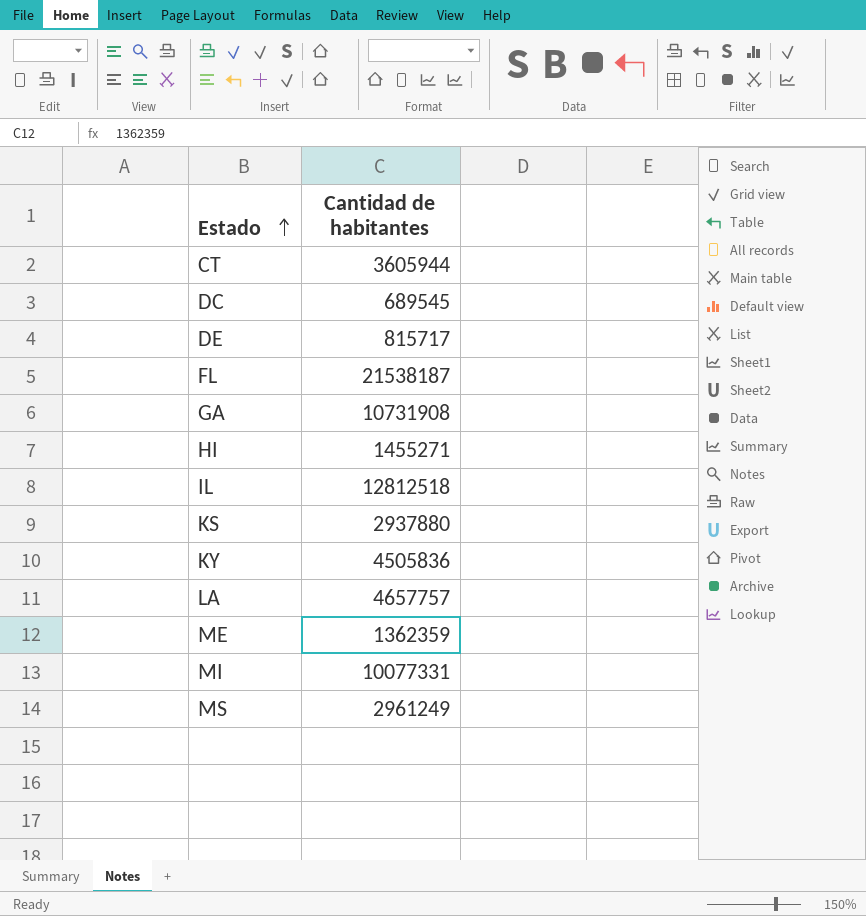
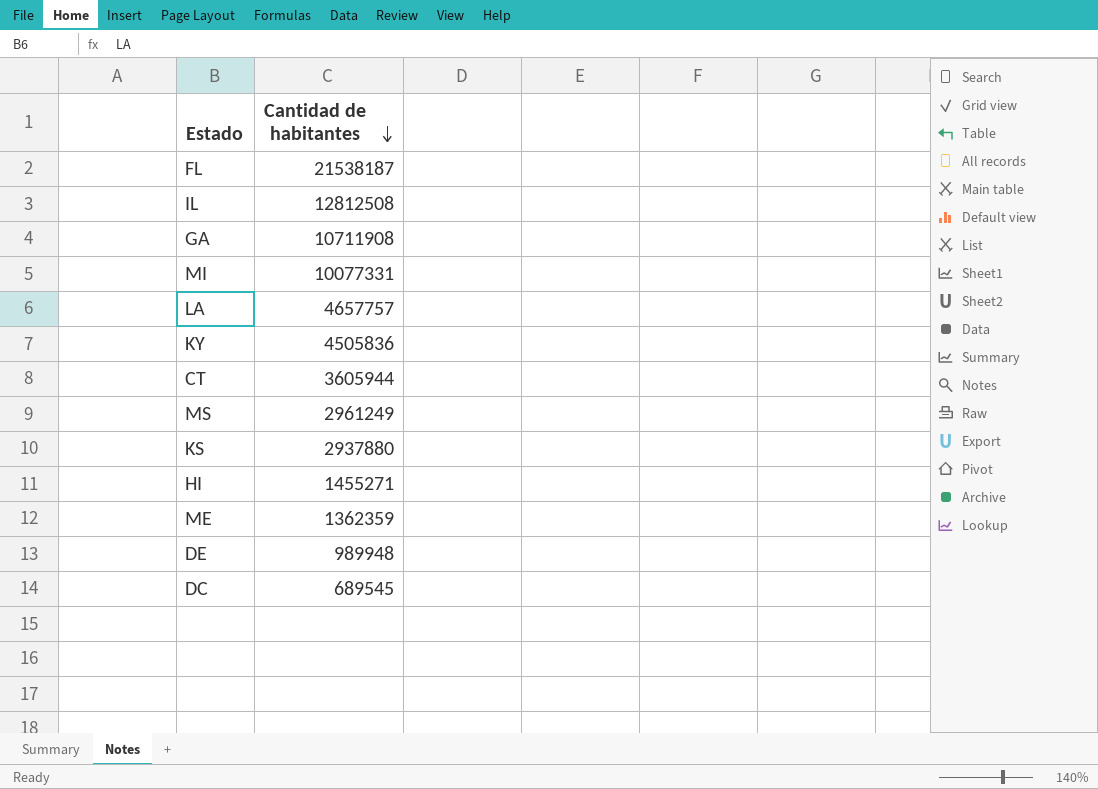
row order: Estado ascending -> Cantidad de habitantes descending
IL | Cantidad de habitantes: 12812518 -> 12812508
GA | Cantidad de habitantes: 10731908 -> 10711908
DE | Cantidad de habitantes: 815717 -> 989948

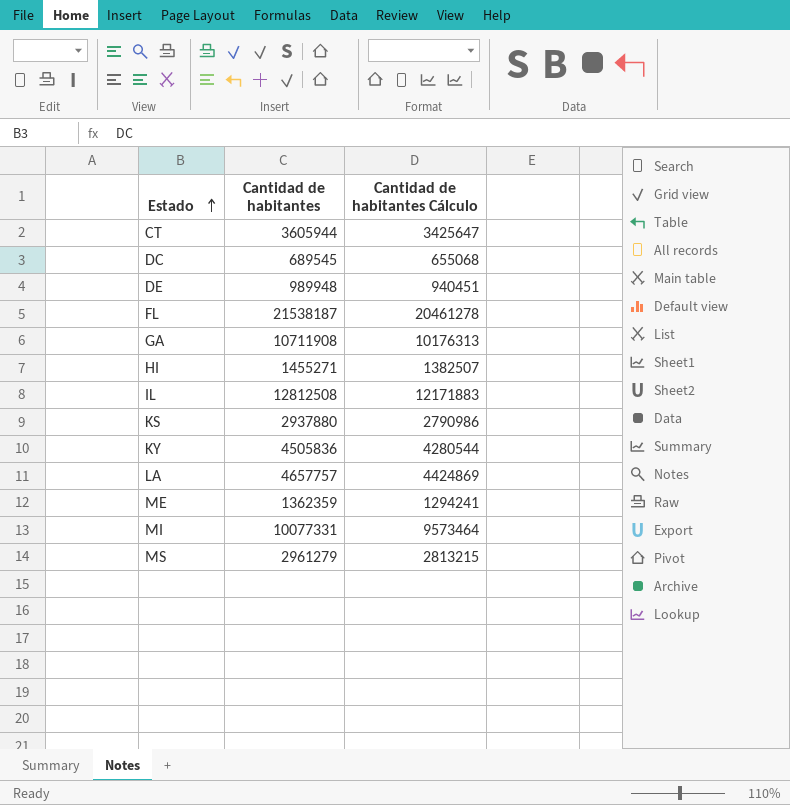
row order: Cantidad de habitantes descending -> Estado ascending
column Cantidad de habitantes Cálculo | formula: none -> [Cantidad de habitantes] * 0,95
MS | Cantidad de habitantes: 2961249 -> 2961279

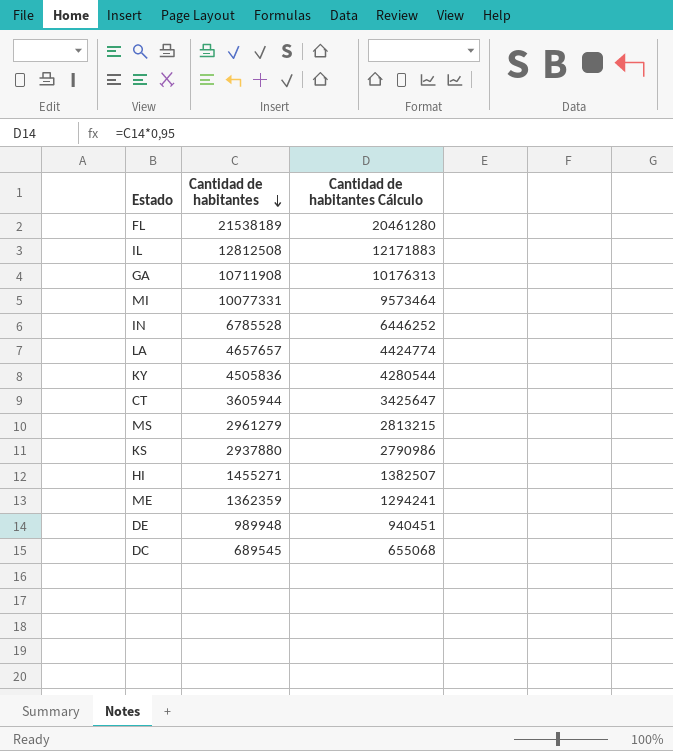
row order: Estado ascending -> Cantidad de habitantes descending
FL | Cantidad de habitantes: 21538187 -> 21538189
FL | Cantidad de habitantes Cálculo: 20461278 -> 20461280
row IN: none -> 6785528 | 6446252
LA | Cantidad de habitantes: 4657757 -> 4657657
LA | Cantidad de habitantes Cálculo: 4424869 -> 4424774

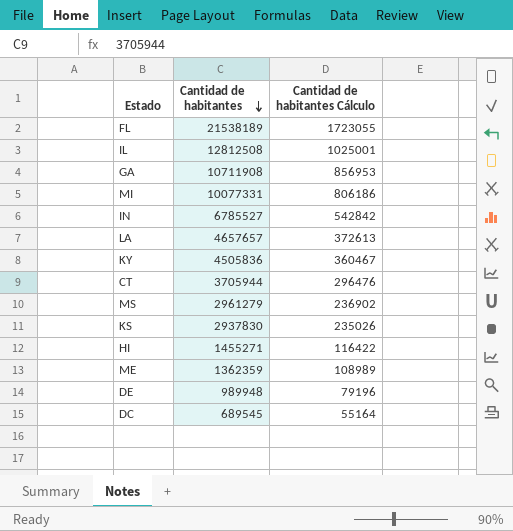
column Cantidad de habitantes Cálculo | formula: [Cantidad de habitantes] * 0,95 -> [Cantidad de habitantes] * 0,08
IN | Cantidad de habitantes: 6785528 -> 6785527
CT | Cantidad de habitantes: 3605944 -> 3705944
KS | Cantidad de habitantes: 2937880 -> 2937830

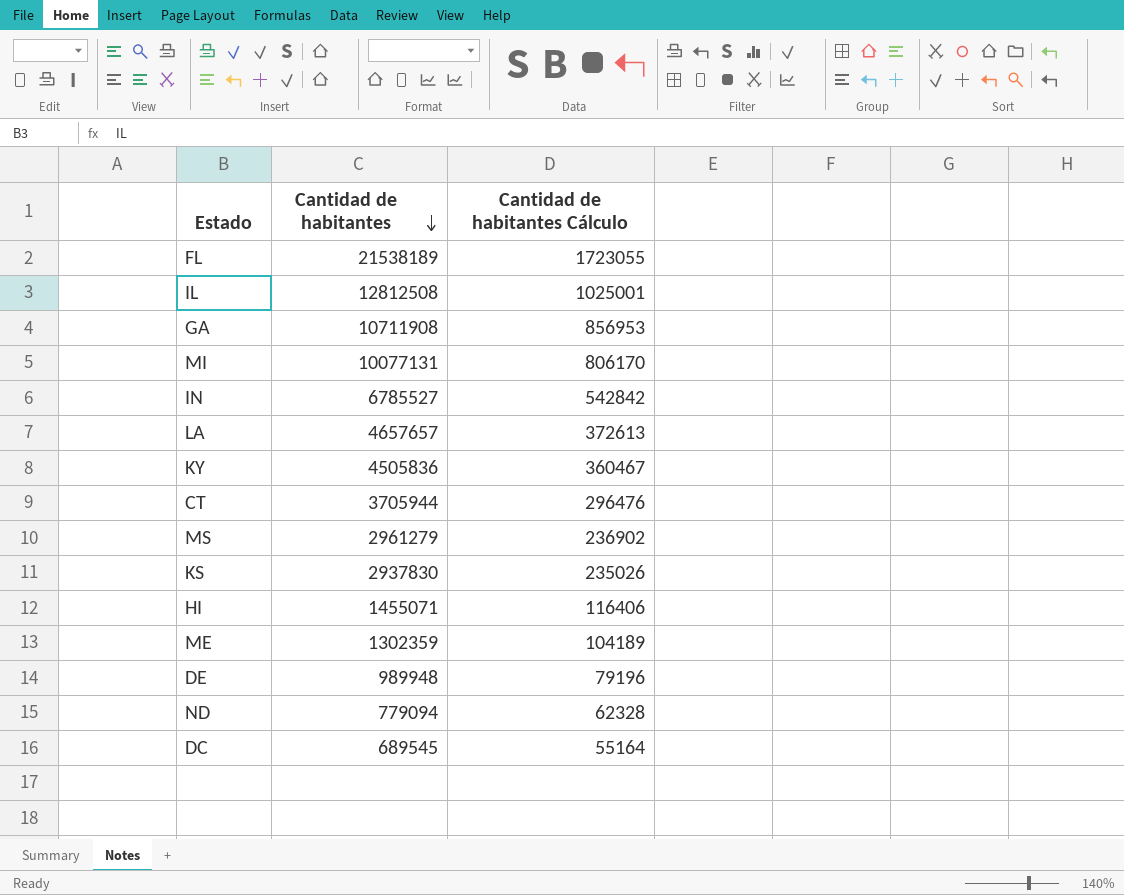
MI | Cantidad de habitantes: 10077331 -> 10077131
MI | Cantidad de habitantes Cálculo: 806186 -> 806170
HI | Cantidad de habitantes: 1455271 -> 1455071
HI | Cantidad de habitantes Cálculo: 116422 -> 116406
ME | Cantidad de habitantes: 1362359 -> 1302359
ME | Cantidad de habitantes Cálculo: 108989 -> 104189
row ND: none -> 779094 | 62328

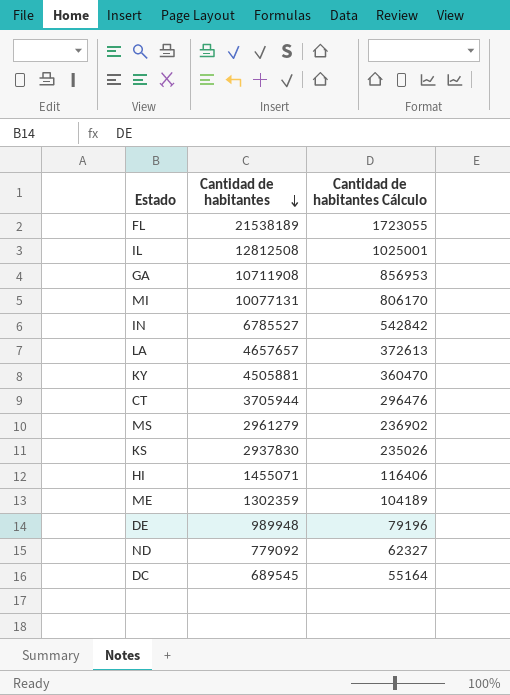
KY | Cantidad de habitantes: 4505836 -> 4505881
KY | Cantidad de habitantes Cálculo: 360467 -> 360470
ND | Cantidad de habitantes: 779094 -> 779092
ND | Cantidad de habitantes Cálculo: 62328 -> 62327

